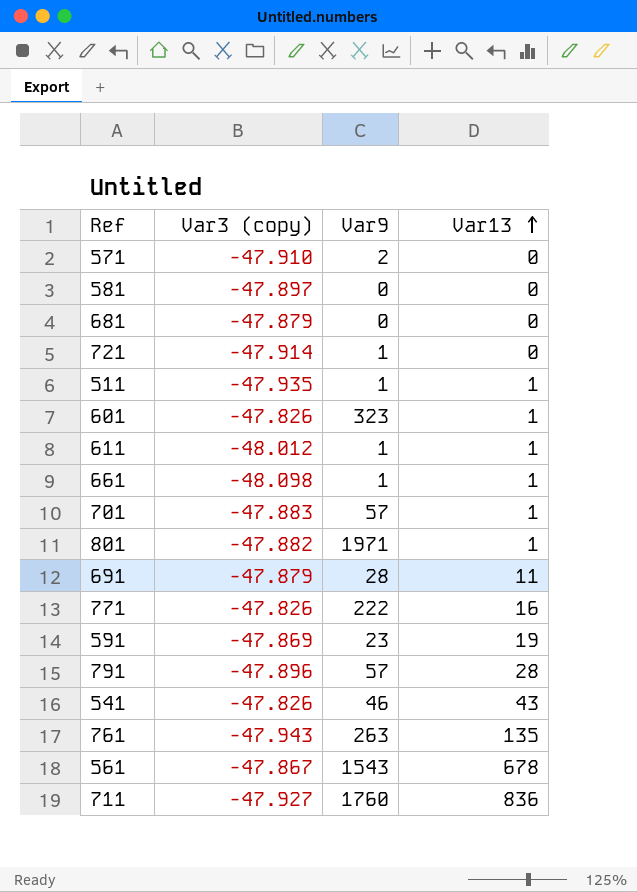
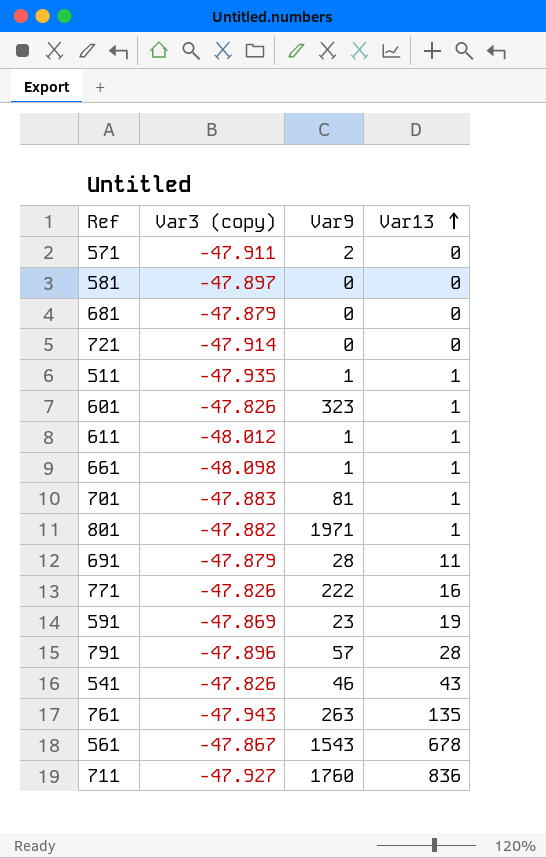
571 | Var3 (copy): -47.910 -> -47.911
721 | Var9: 1 -> 0
701 | Var9: 57 -> 81

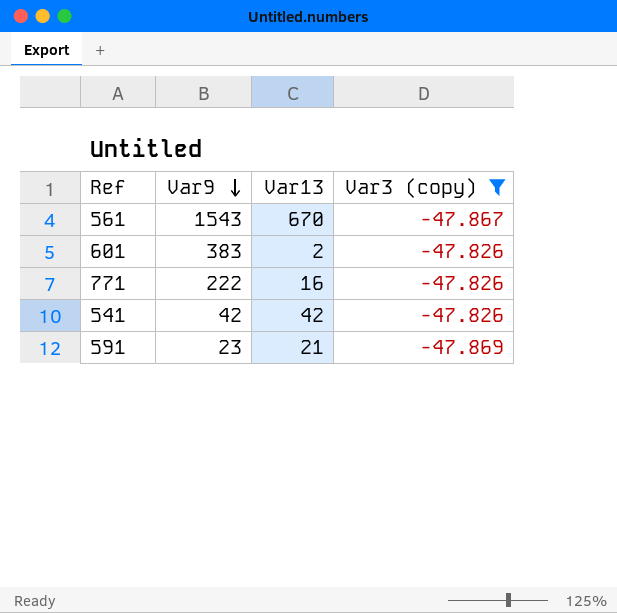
filter: none -> Var3 (copy) >= -47.869
row order: Var13 ascending -> Var9 descending
column Var3 (copy) | position: 2 -> 4
561 | Var13: 678 -> 670
601 | Var9: 323 -> 383
601 | Var13: 1 -> 2
541 | Var9: 46 -> 42
541 | Var13: 43 -> 42
591 | Var13: 19 -> 21

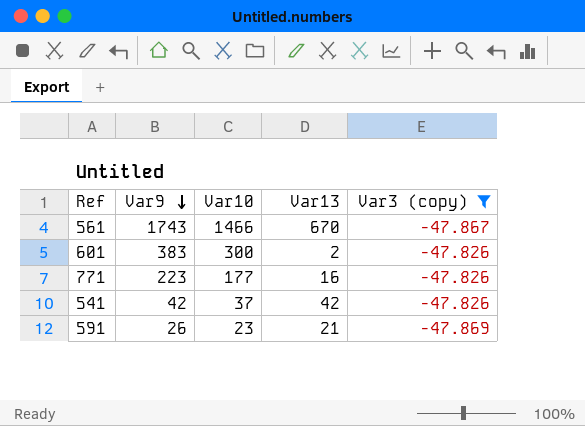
column Var10 | position: none -> 3
561 | Var9: 1543 -> 1743
771 | Var9: 222 -> 223
591 | Var9: 23 -> 26

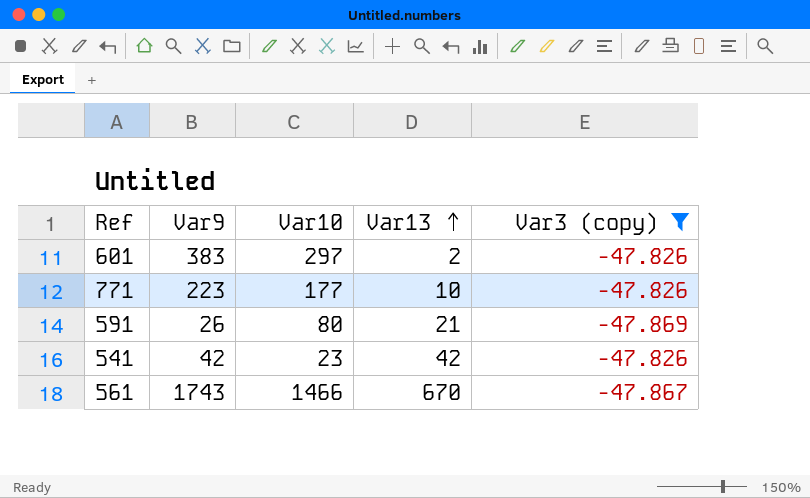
row order: Var9 descending -> Var13 ascending
601 | Var10: 300 -> 297
771 | Var13: 16 -> 10
591 | Var10: 23 -> 80
541 | Var10: 37 -> 23

